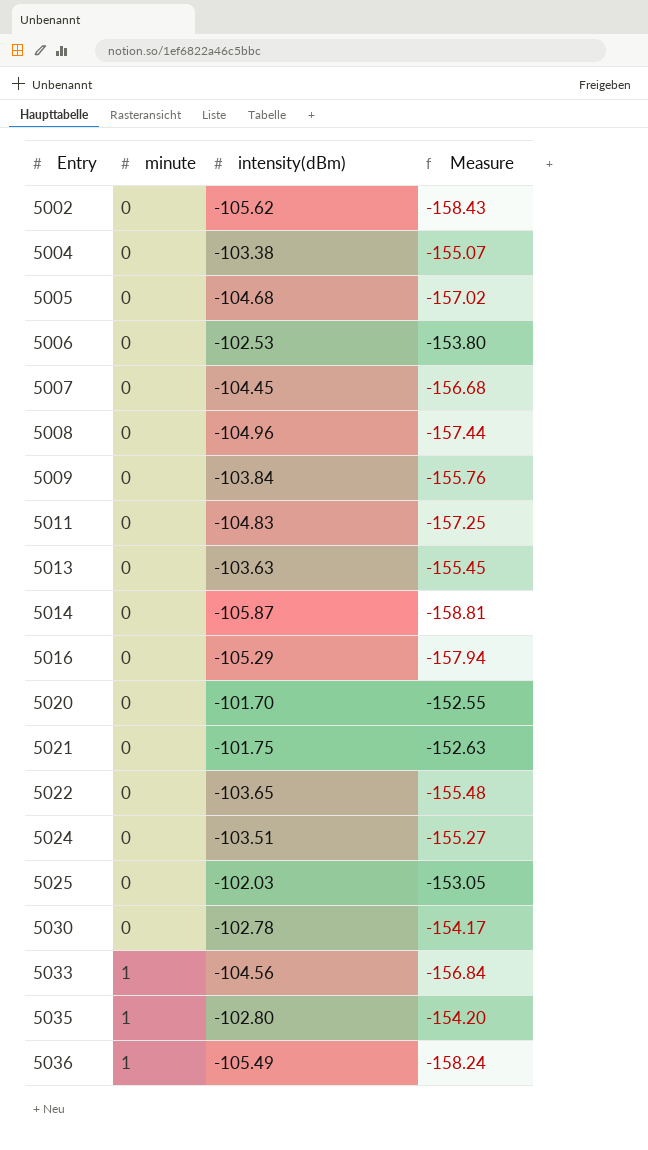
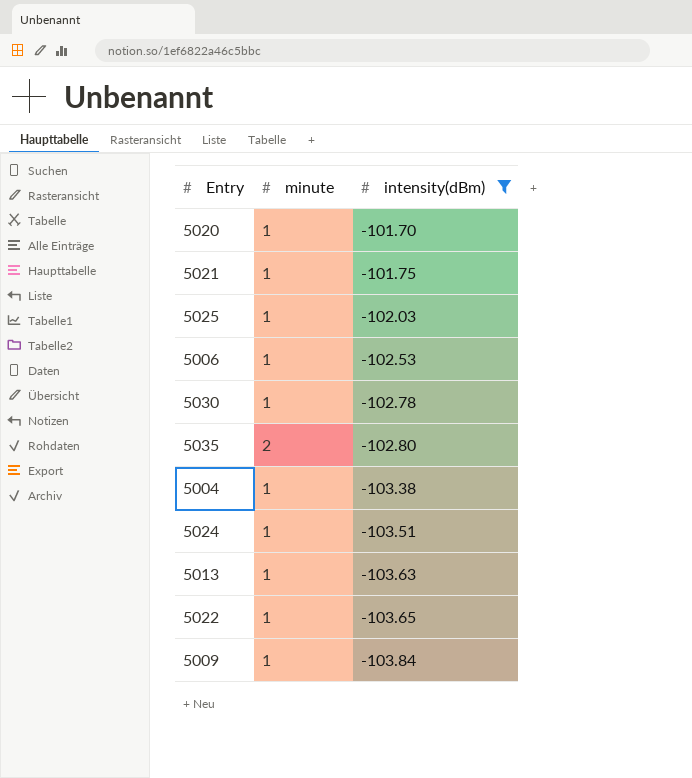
filter: none -> intensity(dBm) >= -103.84
row order: Entry ascending -> intensity(dBm) descending
column Measure | formula: [intensity(dBm)] * 1.5 -> none
5020 | minute: 0 -> 1
5021 | minute: 0 -> 1
5025 | minute: 0 -> 1
5006 | minute: 0 -> 1
5030 | minute: 0 -> 1
5035 | minute: 1 -> 2
5004 | minute: 0 -> 1
5024 | minute: 0 -> 1
5013 | minute: 0 -> 1
5022 | minute: 0 -> 1
5009 | minute: 0 -> 1

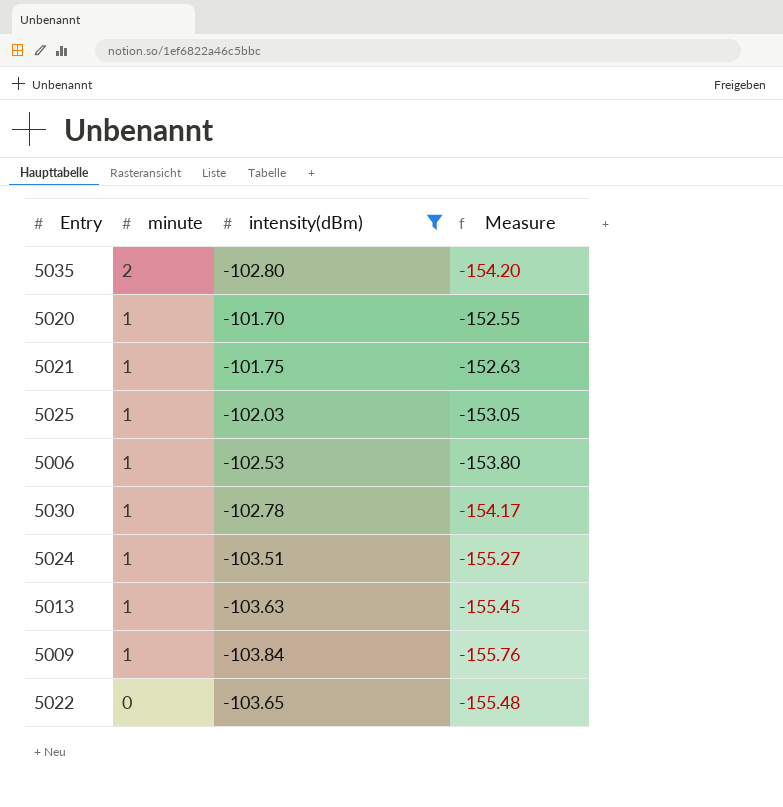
row order: intensity(dBm) descending -> minute descending
column Measure | formula: none -> [intensity(dBm)] * 1.5
row 5004: 1 | -103.38 -> none
5022 | minute: 1 -> 0

